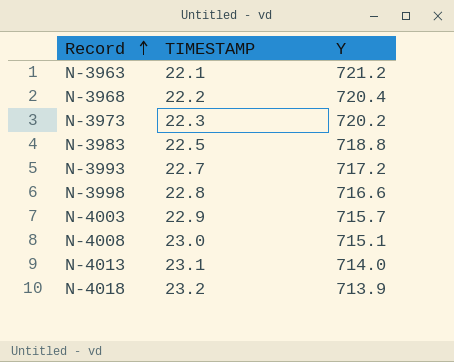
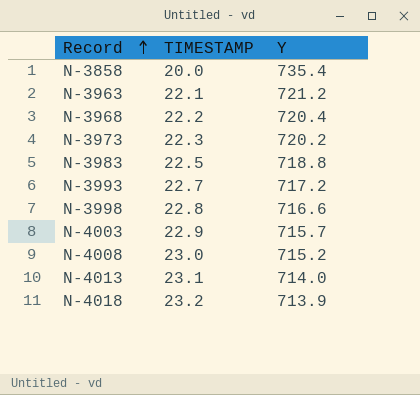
row N-3858: none -> 20.0 | 735.4
N-4008 | Y: 715.1 -> 715.2

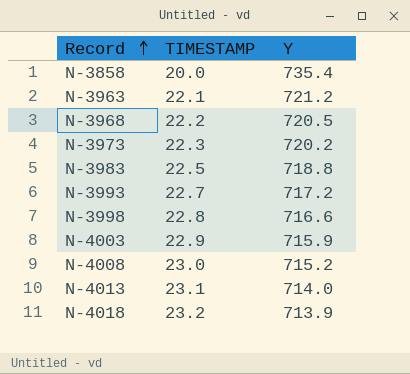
N-3968 | Y: 720.4 -> 720.5
N-4003 | Y: 715.7 -> 715.9

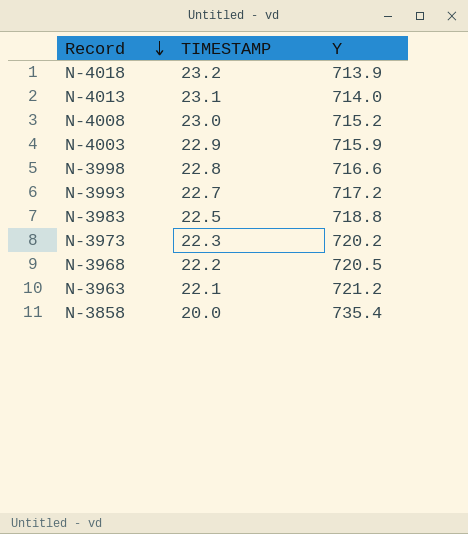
row order: Record ascending -> Record descending

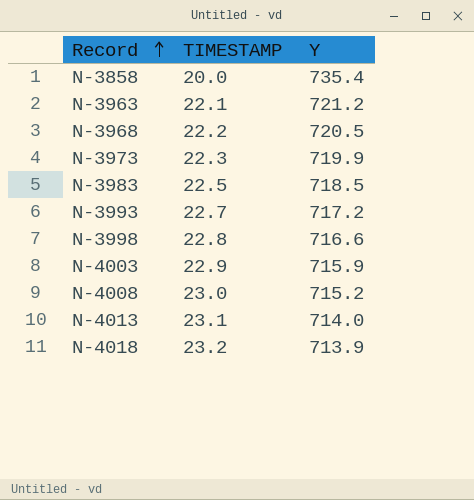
row order: Record descending -> Record ascending
N-3973 | Y: 720.2 -> 719.9
N-3983 | Y: 718.8 -> 718.5

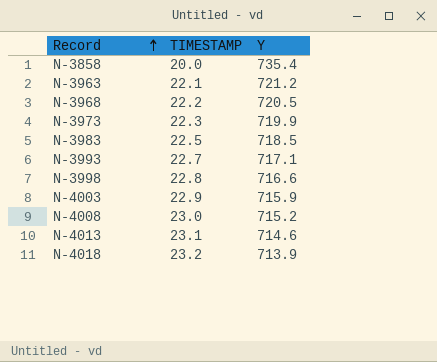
N-3993 | Y: 717.2 -> 717.1
N-4013 | Y: 714.0 -> 714.6

